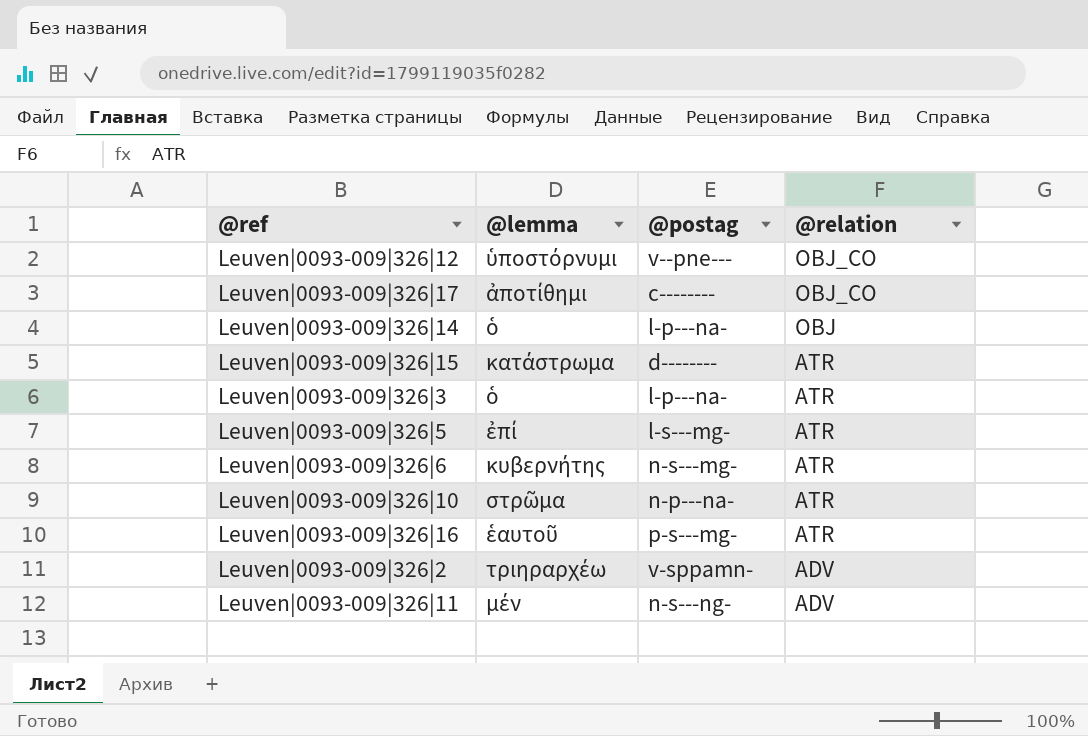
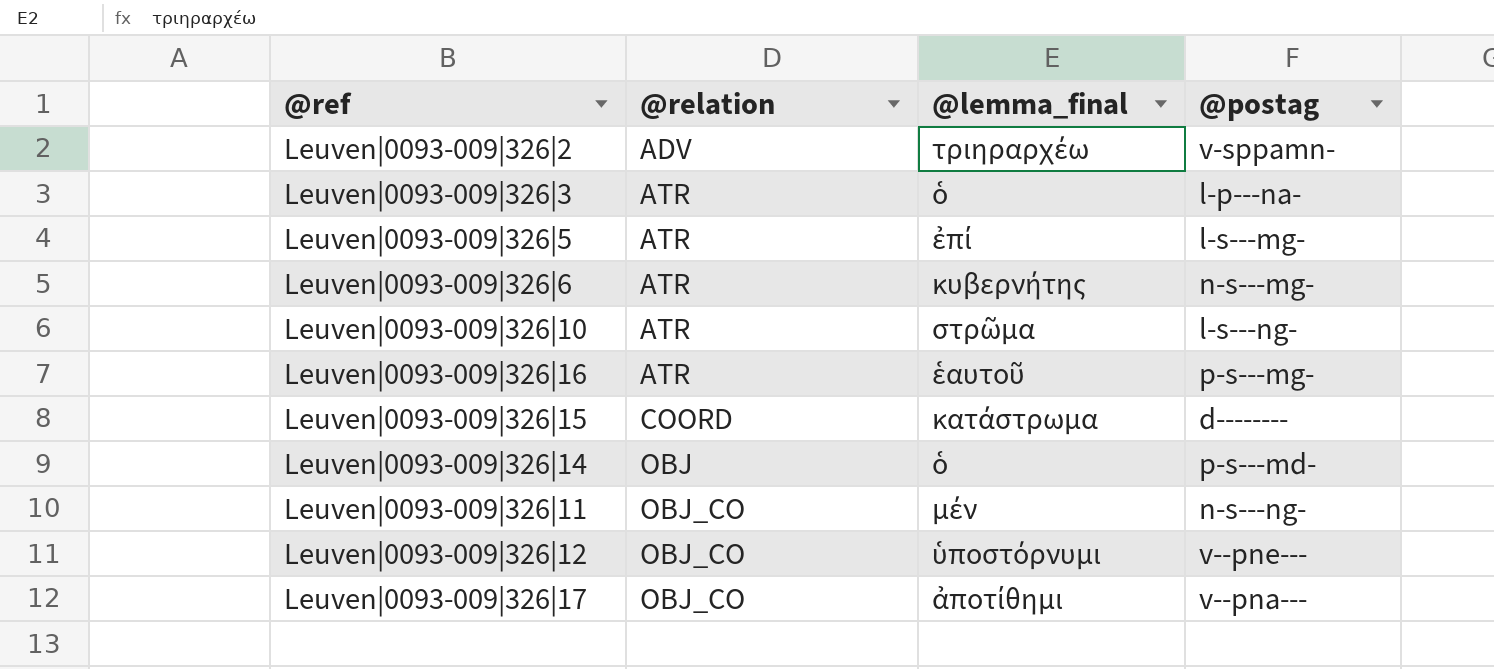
row order: @relation descending -> @relation ascending
column @relation | position: 4 -> 2
column name: @lemma -> @lemma_final
Leuven|0093-009|326|10 | @postag: n-p---na- -> l-s---ng-
Leuven|0093-009|326|15 | @relation: ATR -> COORD
Leuven|0093-009|326|14 | @postag: l-p---na- -> p-s---md-
Leuven|0093-009|326|11 | @relation: ADV -> OBJ_CO
Leuven|0093-009|326|17 | @postag: c-------- -> v--pna---

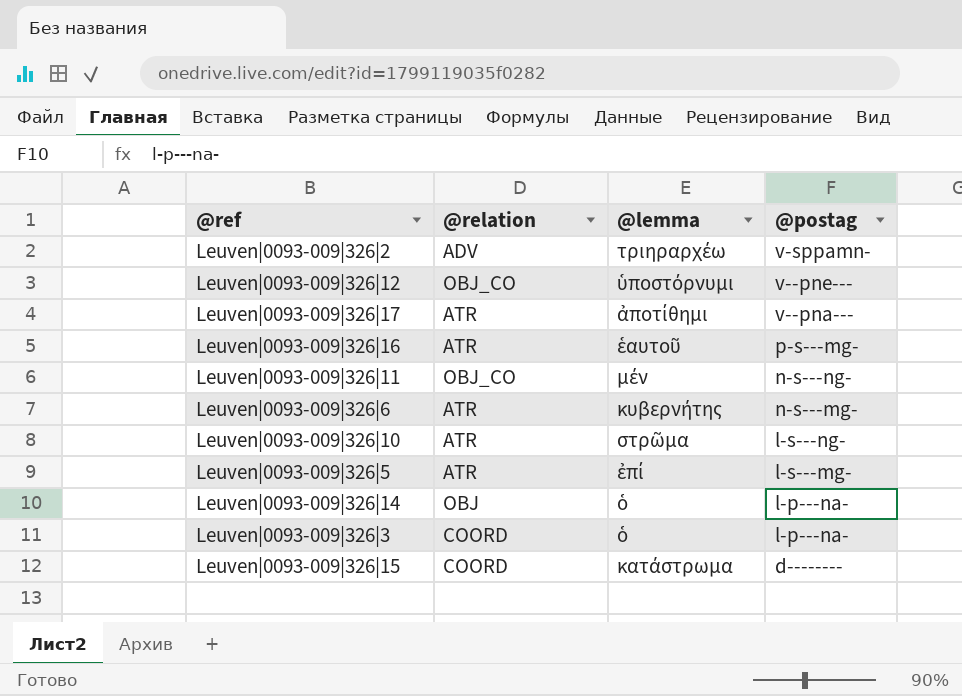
row order: @relation ascending -> @postag descending
column name: @lemma_final -> @lemma
Leuven|0093-009|326|17 | @relation: OBJ_CO -> ATR
Leuven|0093-009|326|14 | @postag: p-s---md- -> l-p---na-
Leuven|0093-009|326|3 | @relation: ATR -> COORD

